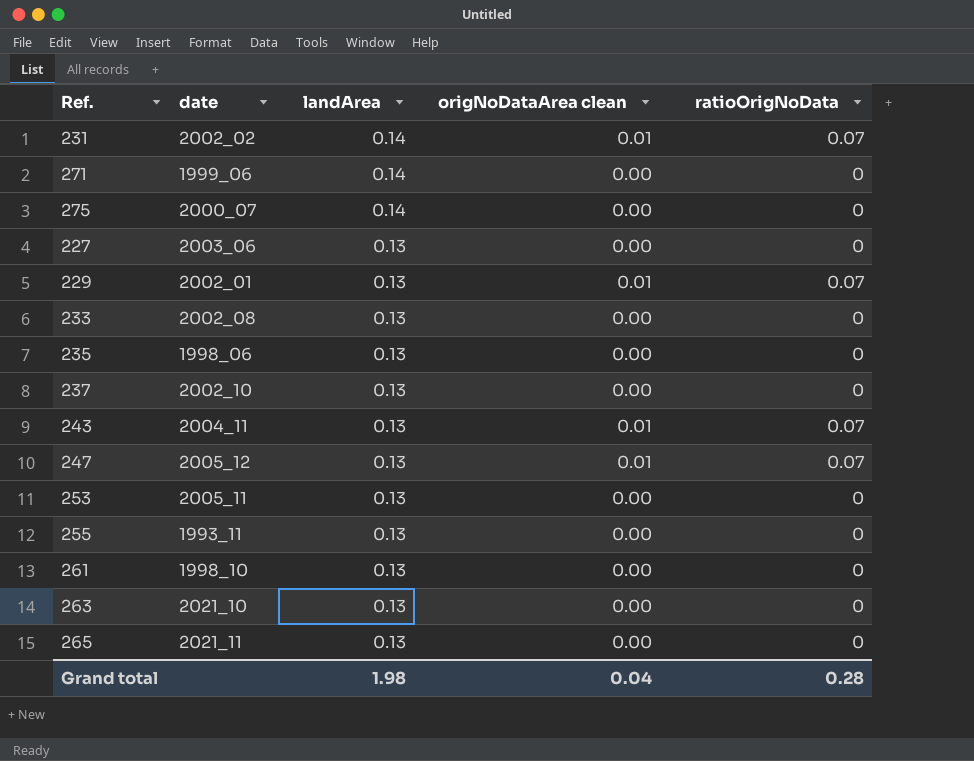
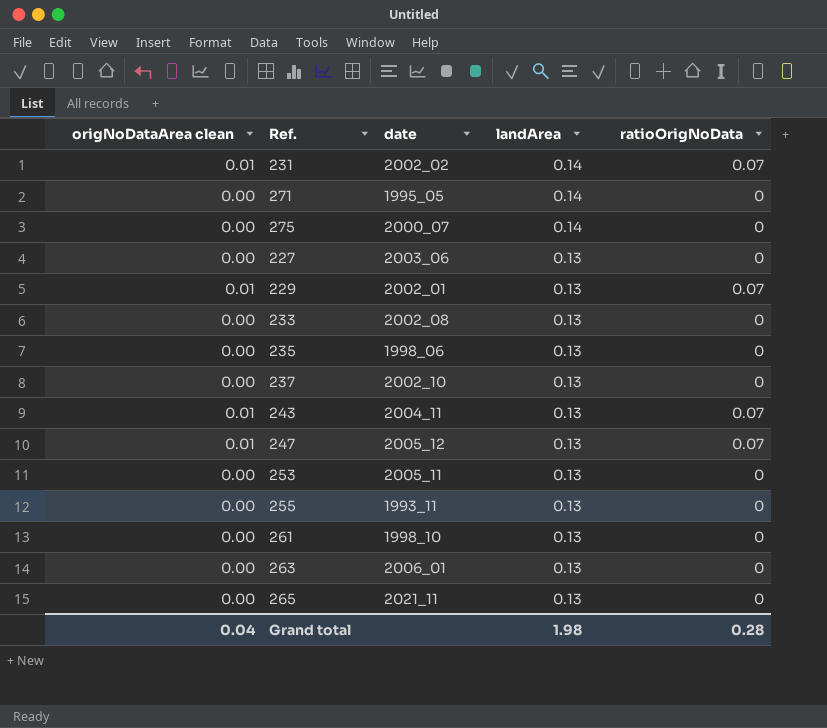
column origNoDataArea clean | position: 4 -> 1
271 | date: 1999_06 -> 1995_05
263 | date: 2021_10 -> 2006_01

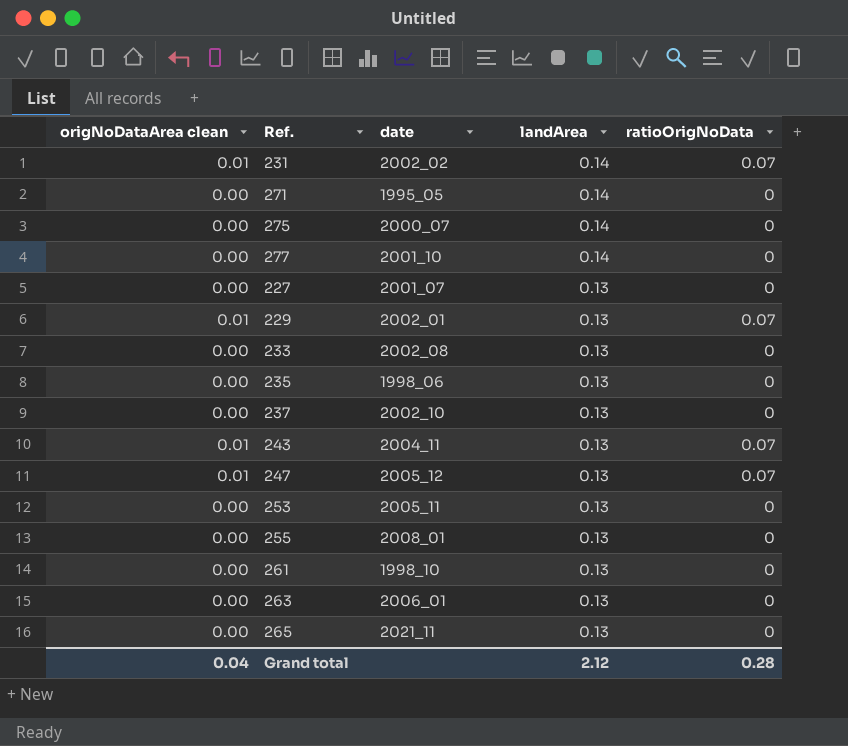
row 277: none -> 0.00 | 2001_10 | 0.14 | 0
227 | date: 2003_06 -> 2001_07
255 | date: 1993_11 -> 2008_01
Grand total | landArea: 1.98 -> 2.12

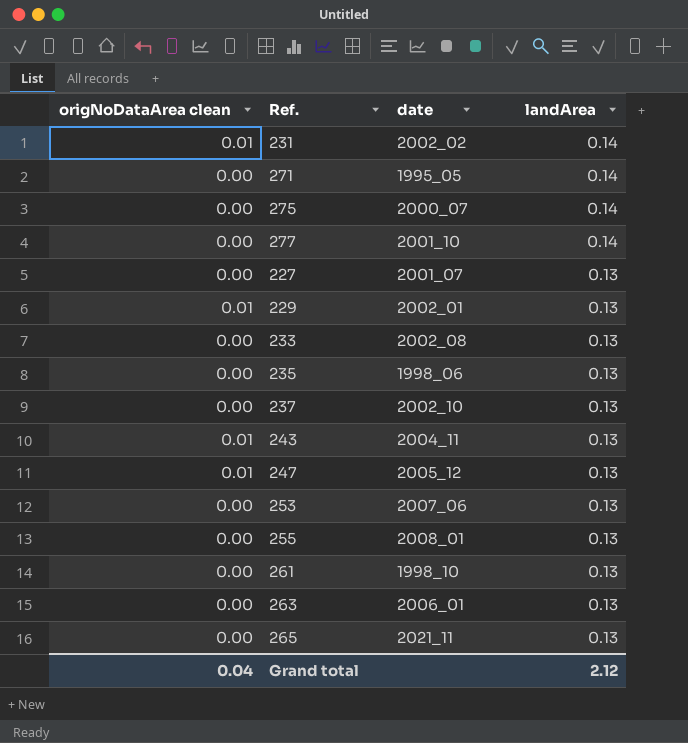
column ratioOrigNoData | position: 5 -> none
253 | date: 2005_11 -> 2007_06

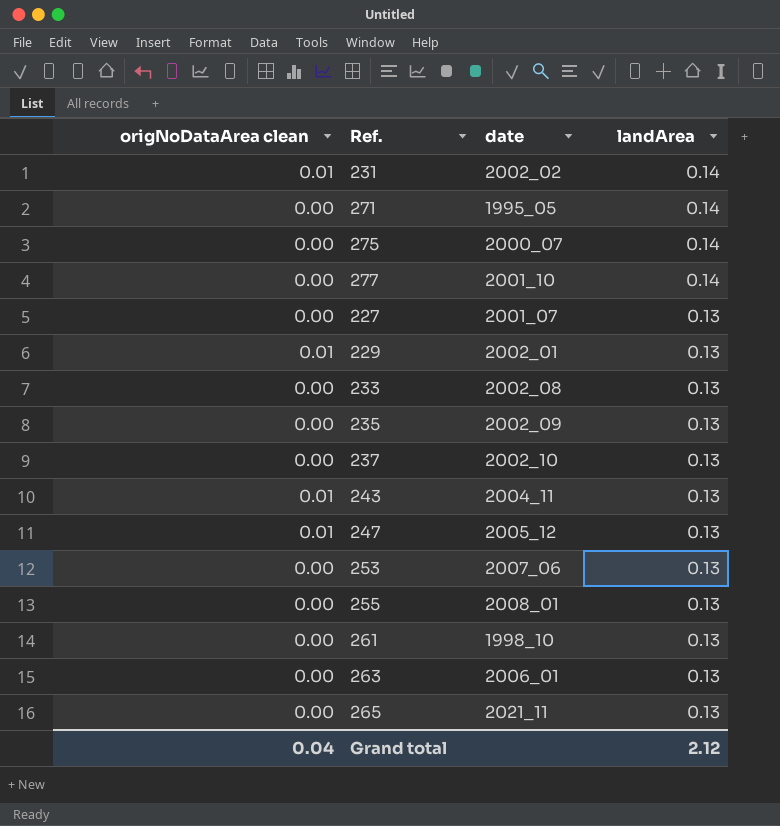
235 | date: 1998_06 -> 2002_09

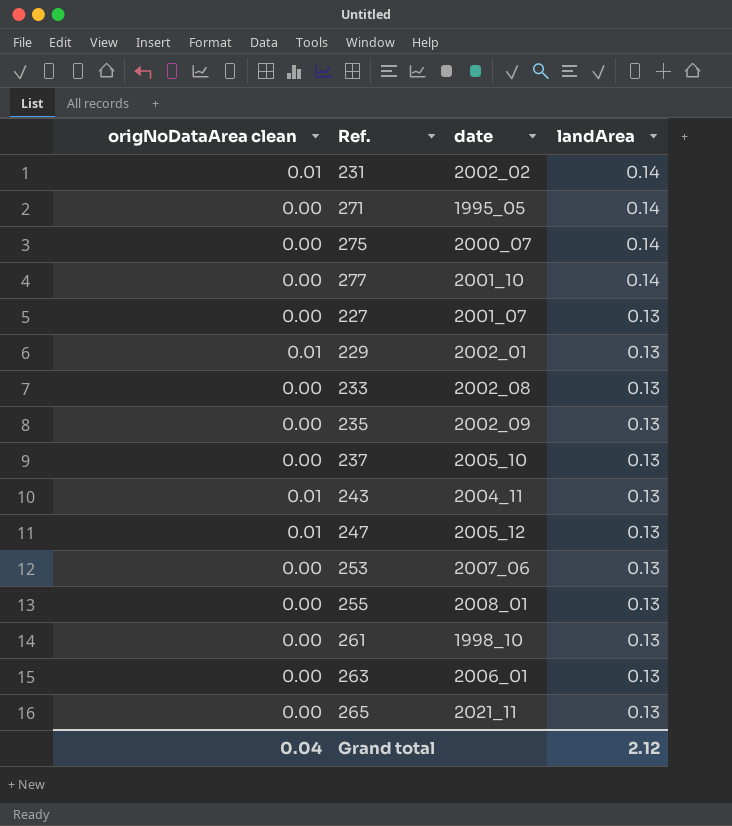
237 | date: 2002_10 -> 2005_10

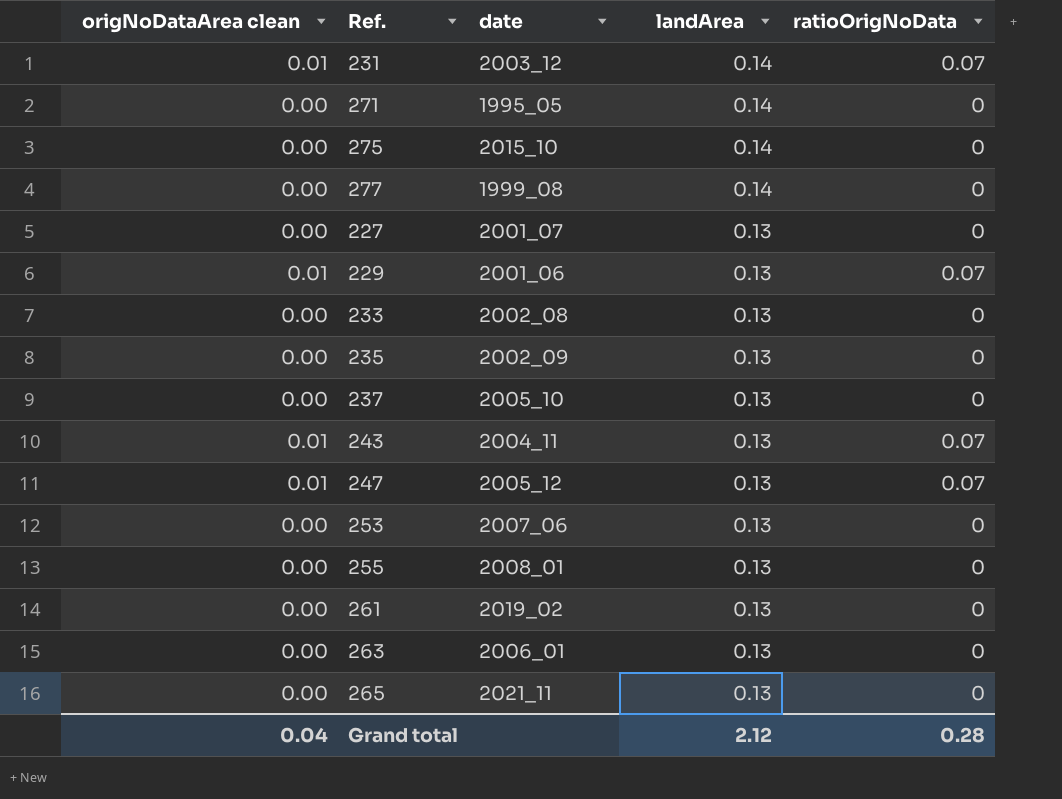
column ratioOrigNoData | position: none -> 5
231 | date: 2002_02 -> 2003_12
275 | date: 2000_07 -> 2015_10
277 | date: 2001_10 -> 1999_08
229 | date: 2002_01 -> 2001_06
261 | date: 1998_10 -> 2019_02

